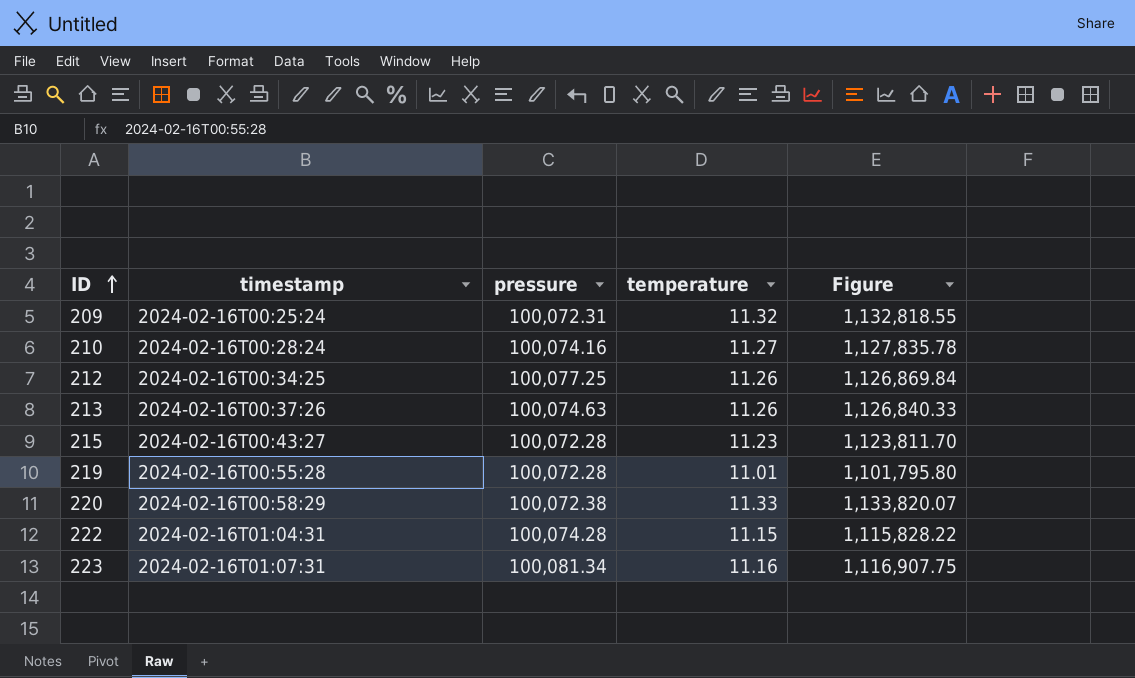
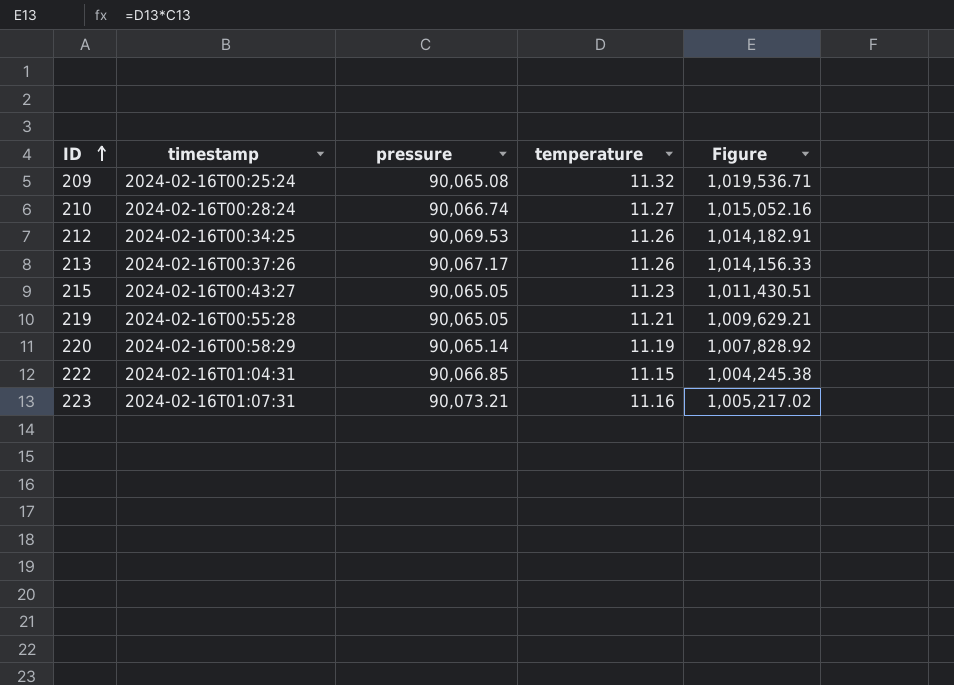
209 | pressure: 100,072.31 -> 90,065.08
209 | Figure: 1,132,818.55 -> 1,019,536.71
210 | pressure: 100,074.16 -> 90,066.74
210 | Figure: 1,127,835.78 -> 1,015,052.16
212 | pressure: 100,077.25 -> 90,069.53
212 | Figure: 1,126,869.84 -> 1,014,182.91
213 | pressure: 100,074.63 -> 90,067.17
213 | Figure: 1,126,840.33 -> 1,014,156.33
215 | pressure: 100,072.28 -> 90,065.05
215 | Figure: 1,123,811.70 -> 1,011,430.51
219 | pressure: 100,072.28 -> 90,065.05
219 | temperature: 11.01 -> 11.21
219 | Figure: 1,101,795.80 -> 1,009,629.21
220 | pressure: 100,072.38 -> 90,065.14
220 | temperature: 11.33 -> 11.19
220 | Figure: 1,133,820.07 -> 1,007,828.92
222 | pressure: 100,074.28 -> 90,066.85
222 | Figure: 1,115,828.22 -> 1,004,245.38
223 | pressure: 100,081.34 -> 90,073.21
223 | Figure: 1,116,907.75 -> 1,005,217.02

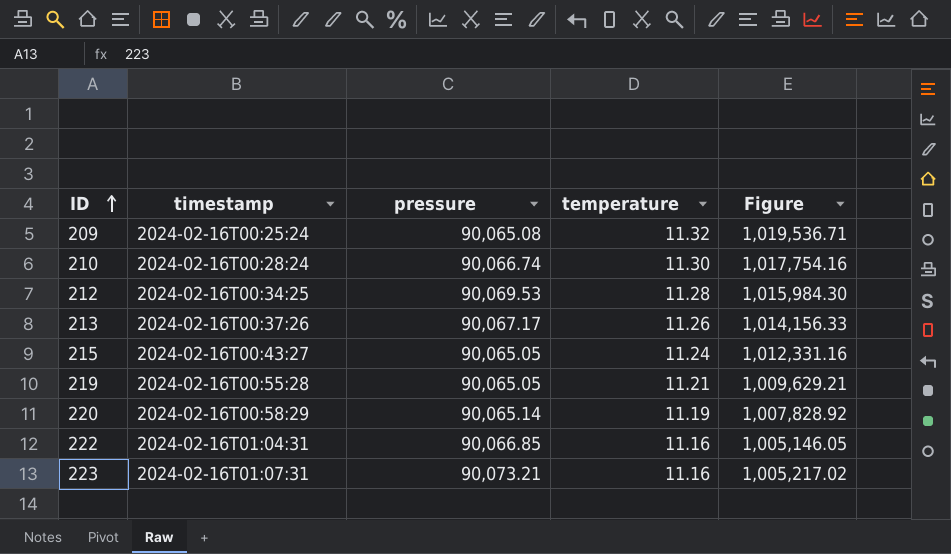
210 | temperature: 11.27 -> 11.30
210 | Figure: 1,015,052.16 -> 1,017,754.16
212 | temperature: 11.26 -> 11.28
212 | Figure: 1,014,182.91 -> 1,015,984.30
215 | temperature: 11.23 -> 11.24
215 | Figure: 1,011,430.51 -> 1,012,331.16
222 | temperature: 11.15 -> 11.16
222 | Figure: 1,004,245.38 -> 1,005,146.05

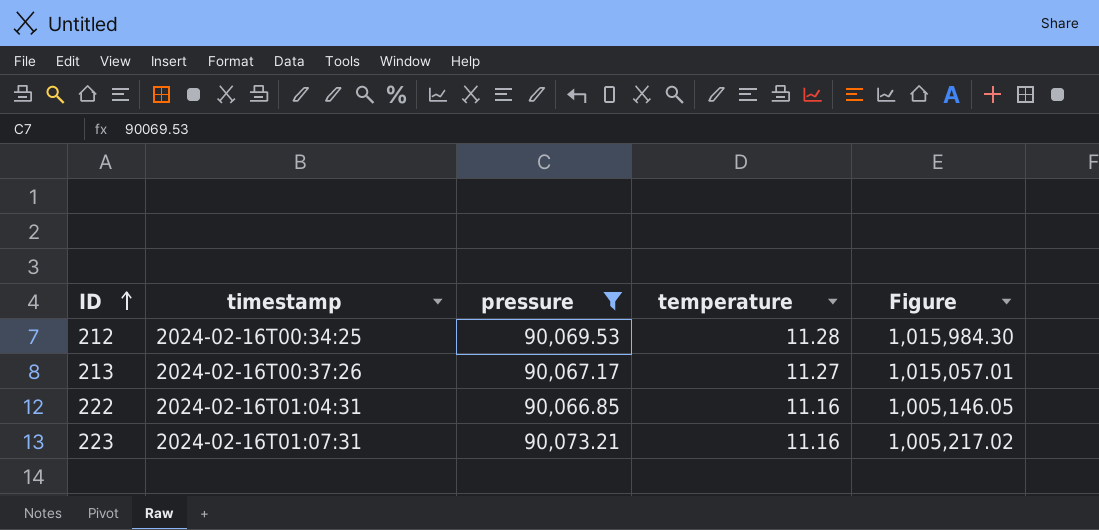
filter: none -> pressure >= 90,066.85
213 | temperature: 11.26 -> 11.27
213 | Figure: 1,014,156.33 -> 1,015,057.01

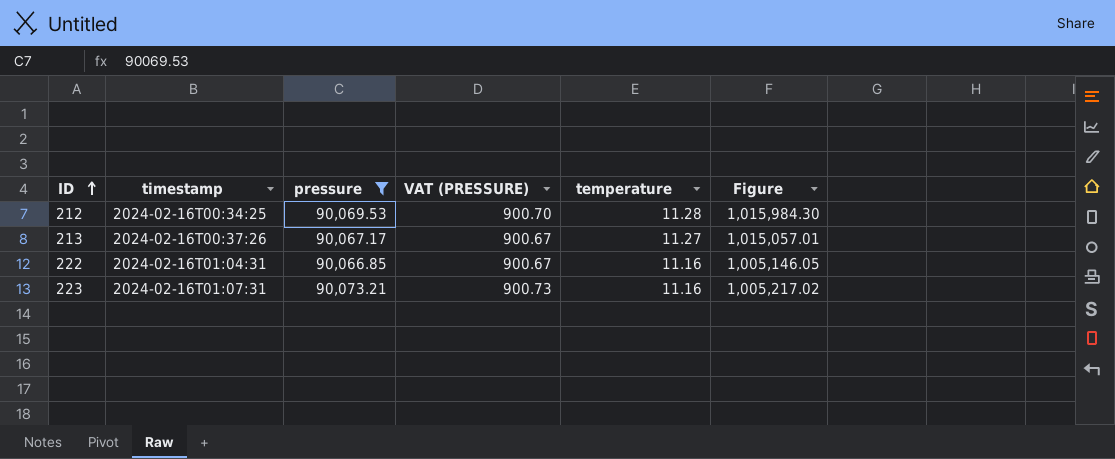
column VAT (PRESSURE) | formula: none -> [pressure] * 0.01

